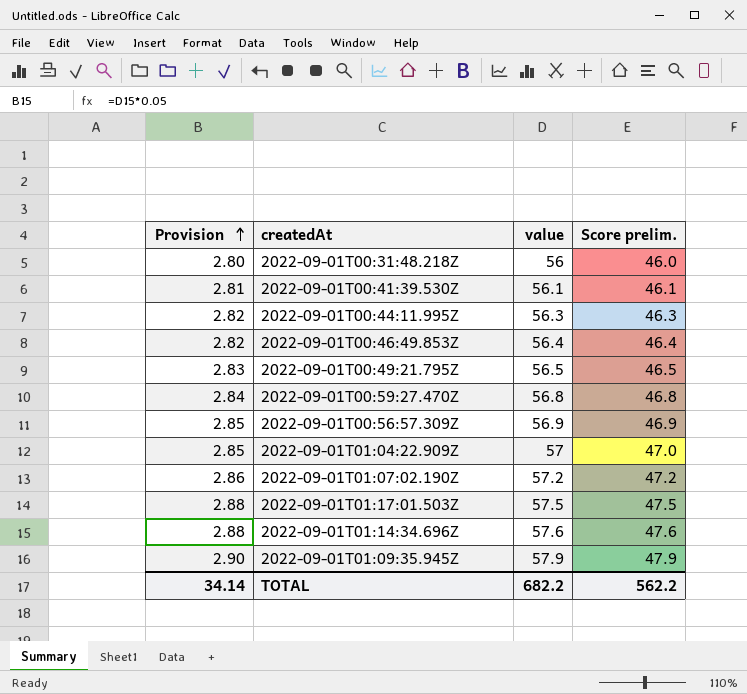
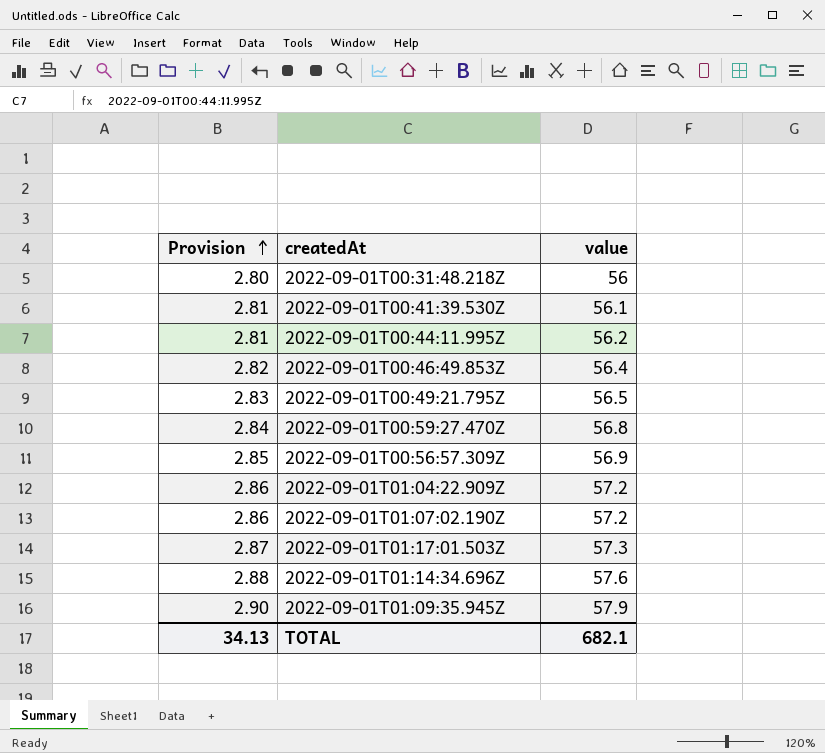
column Score prelim. | formula: [value] - 10 -> none
2022-09-01T00:44:11.995Z | Provision: 2.82 -> 2.81
2022-09-01T00:44:11.995Z | value: 56.3 -> 56.2
2022-09-01T01:04:22.909Z | Provision: 2.85 -> 2.86
2022-09-01T01:04:22.909Z | value: 57 -> 57.2
2022-09-01T01:17:01.503Z | Provision: 2.88 -> 2.87
2022-09-01T01:17:01.503Z | value: 57.5 -> 57.3
TOTAL | Provision: 34.14 -> 34.13
TOTAL | value: 682.2 -> 682.1

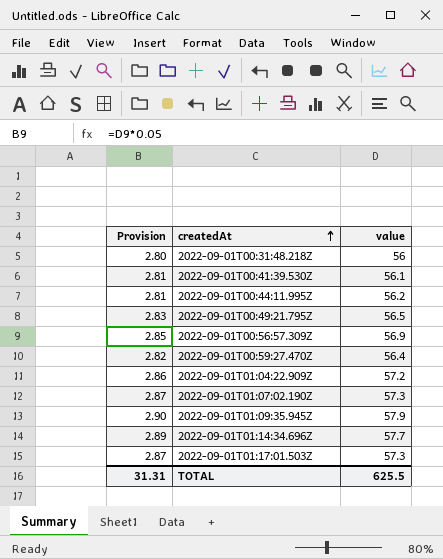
row order: Provision ascending -> createdAt ascending
row 2022-09-01T00:46:49.853Z: 2.82 | 56.4 -> none
2022-09-01T00:59:27.470Z | Provision: 2.84 -> 2.82
2022-09-01T00:59:27.470Z | value: 56.8 -> 56.4
2022-09-01T01:07:02.190Z | Provision: 2.86 -> 2.87
2022-09-01T01:07:02.190Z | value: 57.2 -> 57.3
2022-09-01T01:14:34.696Z | Provision: 2.88 -> 2.89
2022-09-01T01:14:34.696Z | value: 57.6 -> 57.7
TOTAL | Provision: 34.13 -> 31.31
TOTAL | value: 682.1 -> 625.5

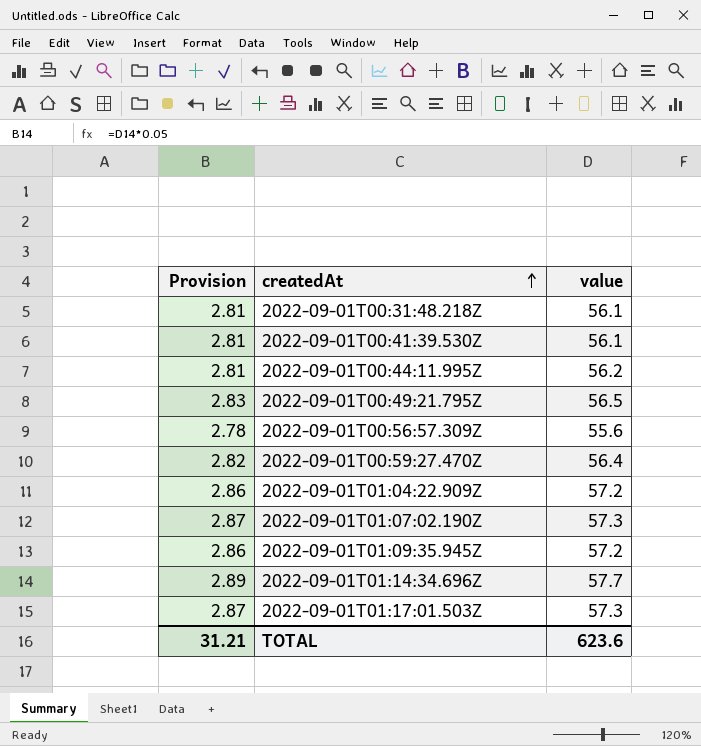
2022-09-01T00:31:48.218Z | Provision: 2.80 -> 2.81
2022-09-01T00:31:48.218Z | value: 56 -> 56.1
2022-09-01T00:56:57.309Z | Provision: 2.85 -> 2.78
2022-09-01T00:56:57.309Z | value: 56.9 -> 55.6
2022-09-01T01:09:35.945Z | Provision: 2.90 -> 2.86
2022-09-01T01:09:35.945Z | value: 57.9 -> 57.2
TOTAL | Provision: 31.31 -> 31.21
TOTAL | value: 625.5 -> 623.6

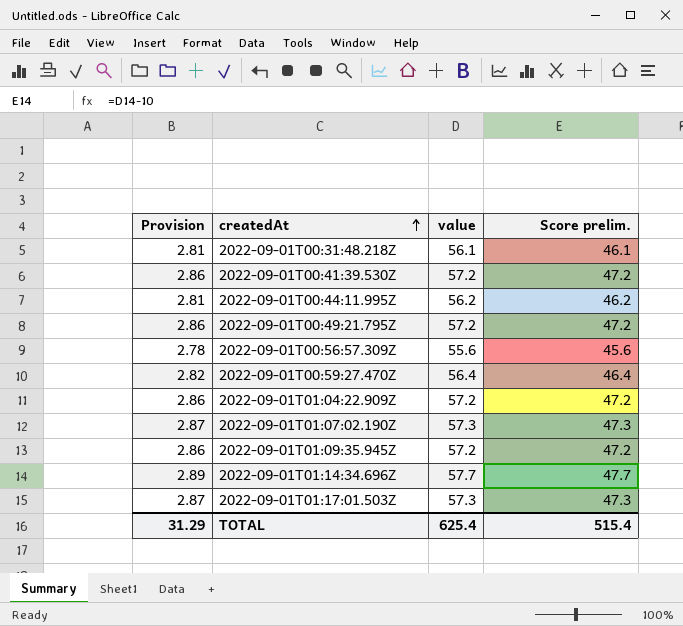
column Score prelim. | formula: none -> [value] - 10
2022-09-01T00:41:39.530Z | Provision: 2.81 -> 2.86
2022-09-01T00:41:39.530Z | value: 56.1 -> 57.2
2022-09-01T00:49:21.795Z | Provision: 2.83 -> 2.86
2022-09-01T00:49:21.795Z | value: 56.5 -> 57.2
TOTAL | Provision: 31.21 -> 31.29
TOTAL | value: 623.6 -> 625.4

